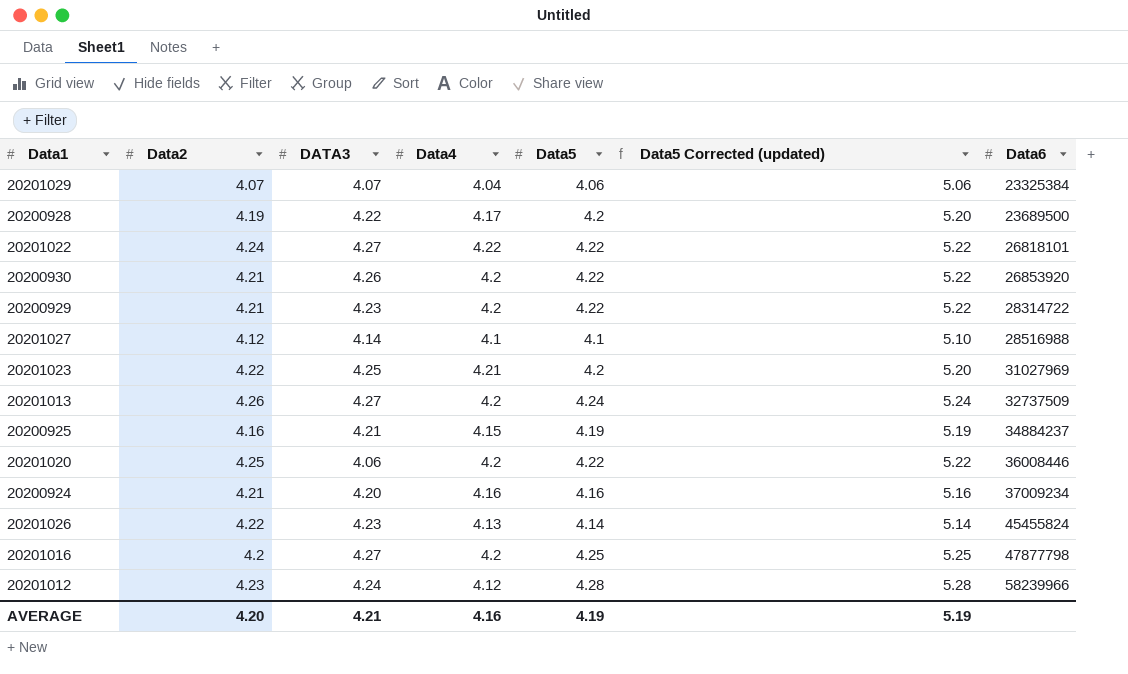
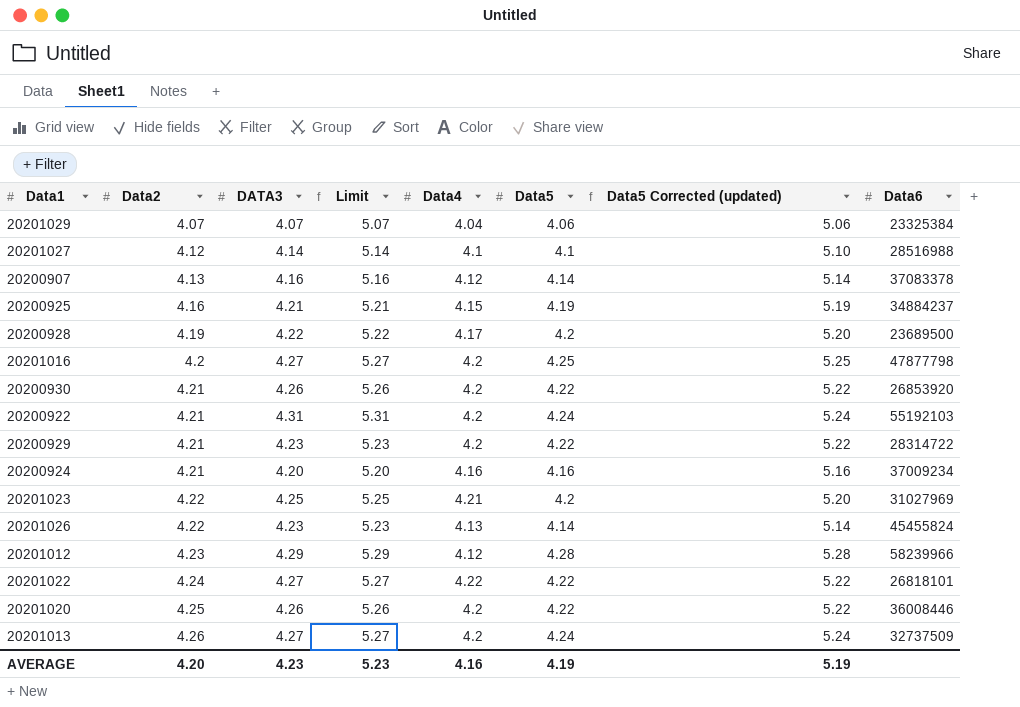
row order: Data6 ascending -> Data2 ascending
column Limit | formula: none -> [DATA3] + 1
row 20200907: none -> 4.13 | 4.16 | 5.16 | 4.12 | 4.14 | 5.14 | 37083378
row 20200922: none -> 4.21 | 4.31 | 5.31 | 4.2 | 4.24 | 5.24 | 55192103
20201012 | DATA3: 4.24 -> 4.29
20201020 | DATA3: 4.06 -> 4.26
AVERAGE | DATA3: 4.21 -> 4.23

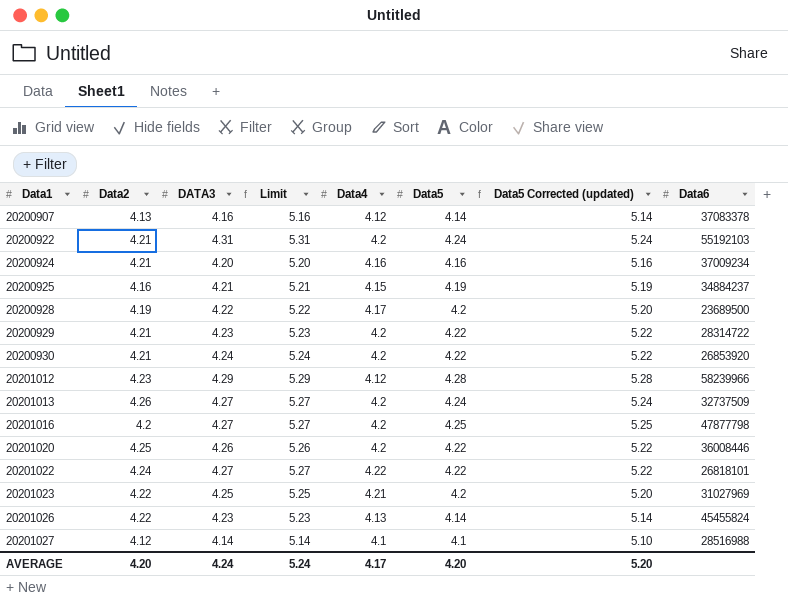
row order: Data2 ascending -> Data1 ascending
row 20201029: 4.07 | 4.07 | 5.07 | 4.04 | 4.06 | 5.06 | 23325384 -> none
20200930 | DATA3: 4.26 -> 4.24
20200930 | Limit: 5.26 -> 5.24
AVERAGE | DATA3: 4.23 -> 4.24
AVERAGE | Limit: 5.23 -> 5.24
AVERAGE | Data4: 4.16 -> 4.17
AVERAGE | Data5: 4.19 -> 4.20
AVERAGE | Data5 Corrected (updated): 5.19 -> 5.20

